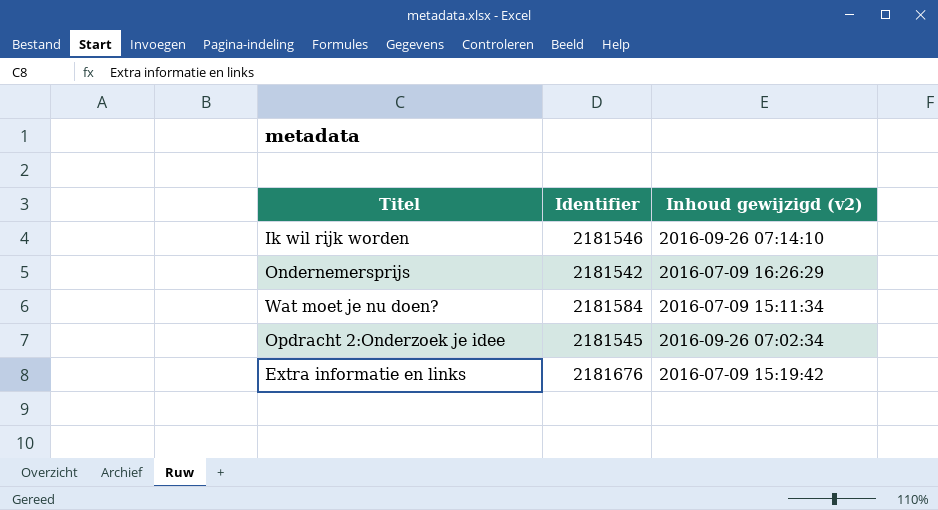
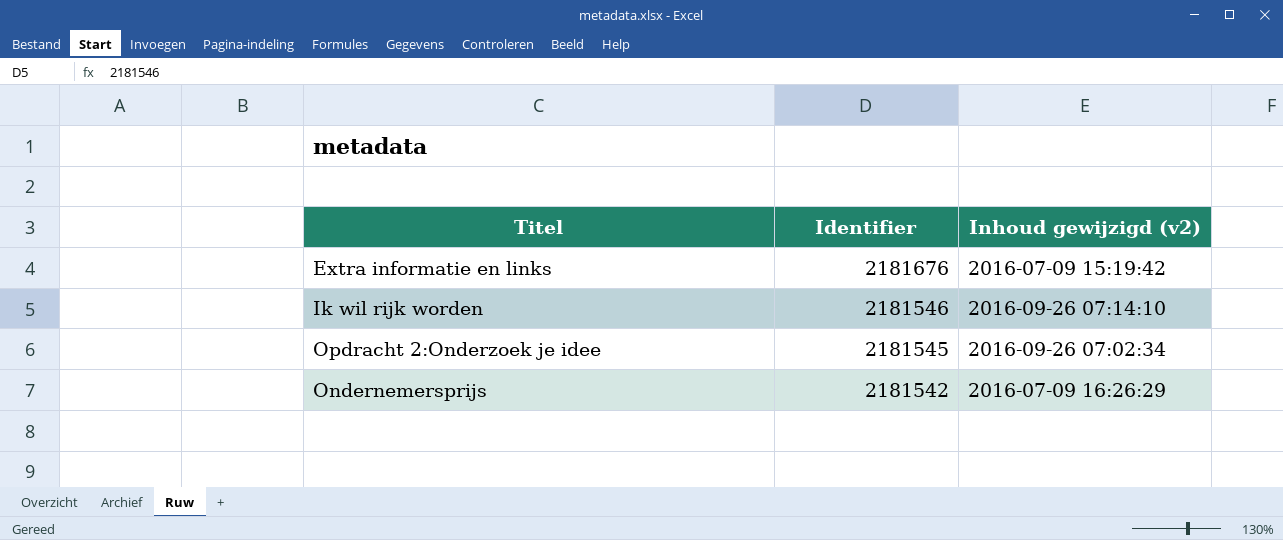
row order: none -> Identifier descending
row Wat moet je nu doen?: 2181584 | 2016-07-09 15:11:34 -> none

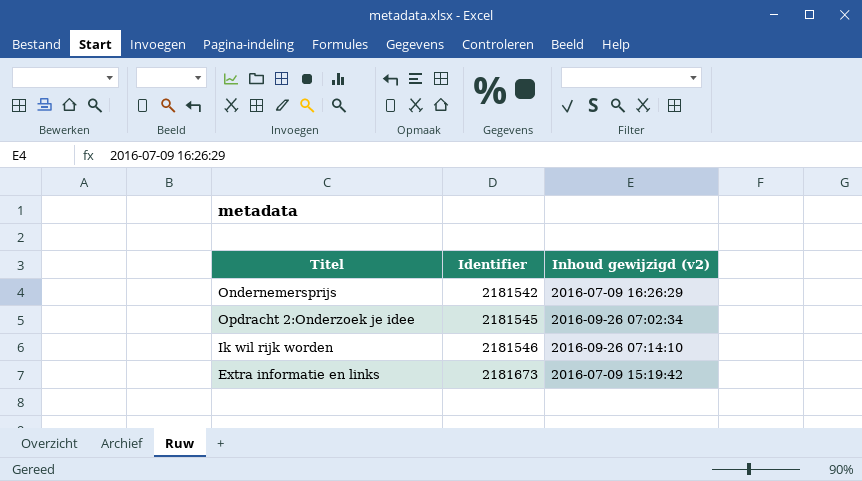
row order: Identifier descending -> Identifier ascending
Extra informatie en links | Identifier: 2181676 -> 2181673

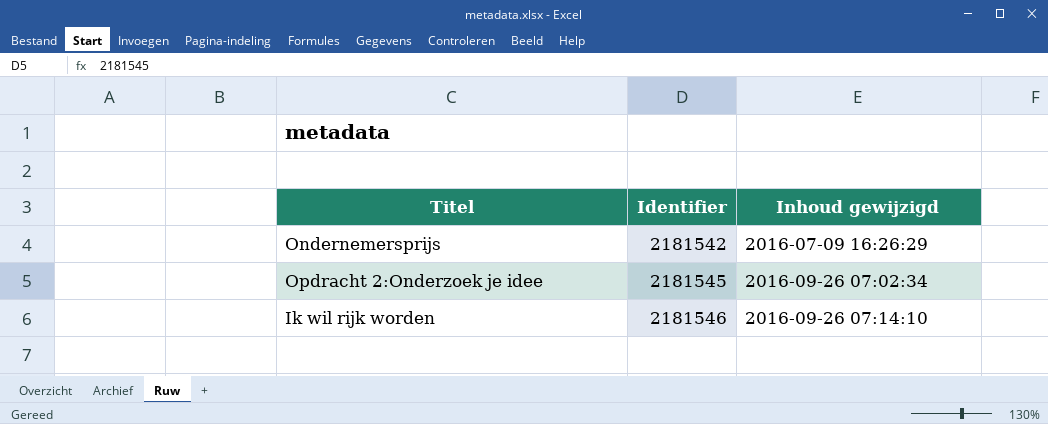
column name: Inhoud gewijzigd (v2) -> Inhoud gewijzigd
row Extra informatie en links: 2181673 | 2016-07-09 15:19:42 -> none

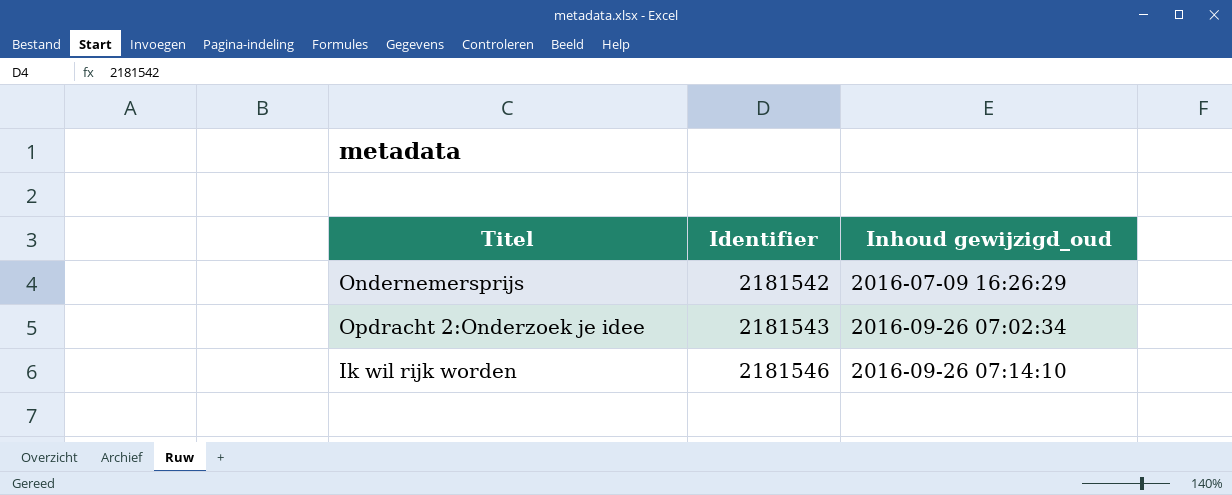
column name: Inhoud gewijzigd -> Inhoud gewijzigd_oud
Opdracht 2:Onderzoek je idee | Identifier: 2181545 -> 2181543

